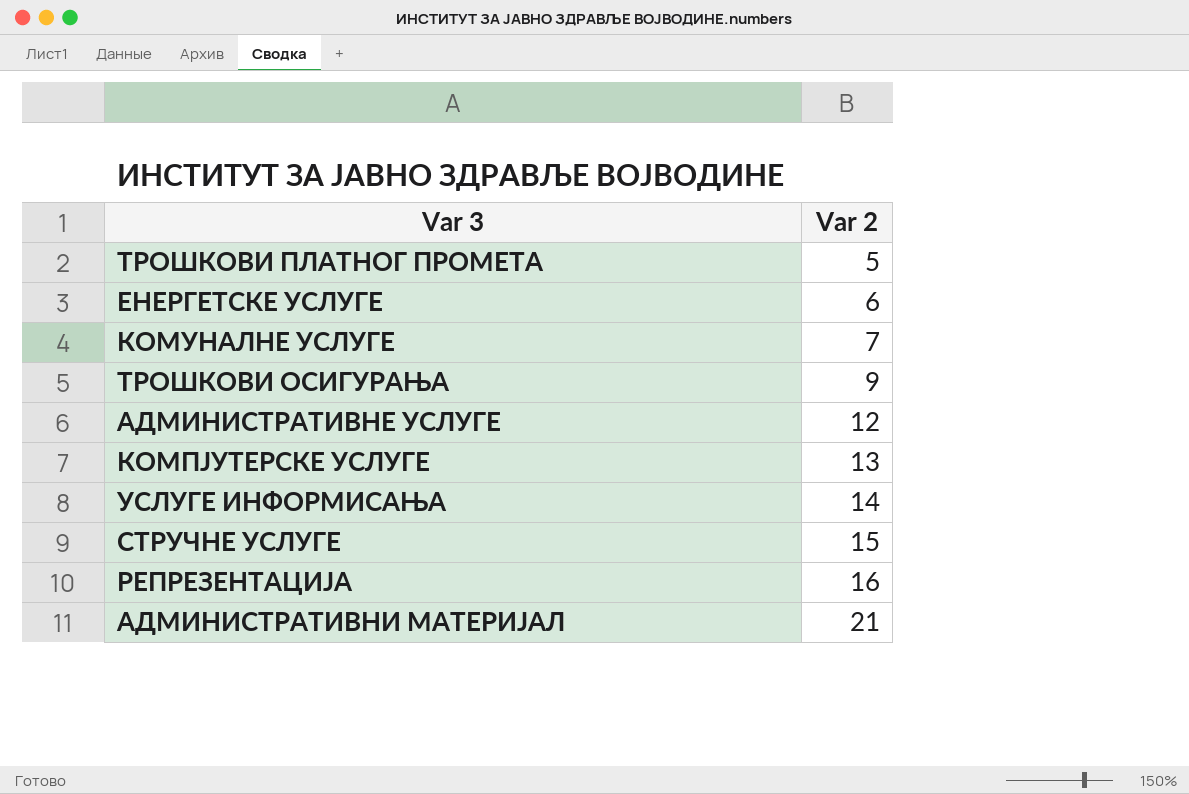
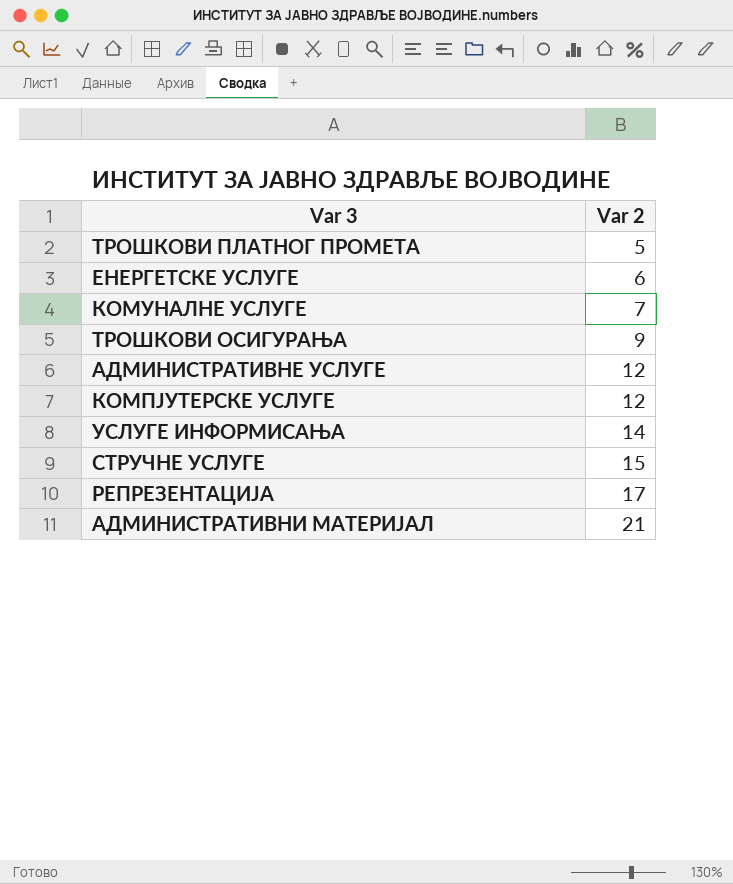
КОМПЈУТЕРСКЕ УСЛУГЕ | Var 2: 13 -> 12
РЕПРЕЗЕНТАЦИЈА | Var 2: 16 -> 17

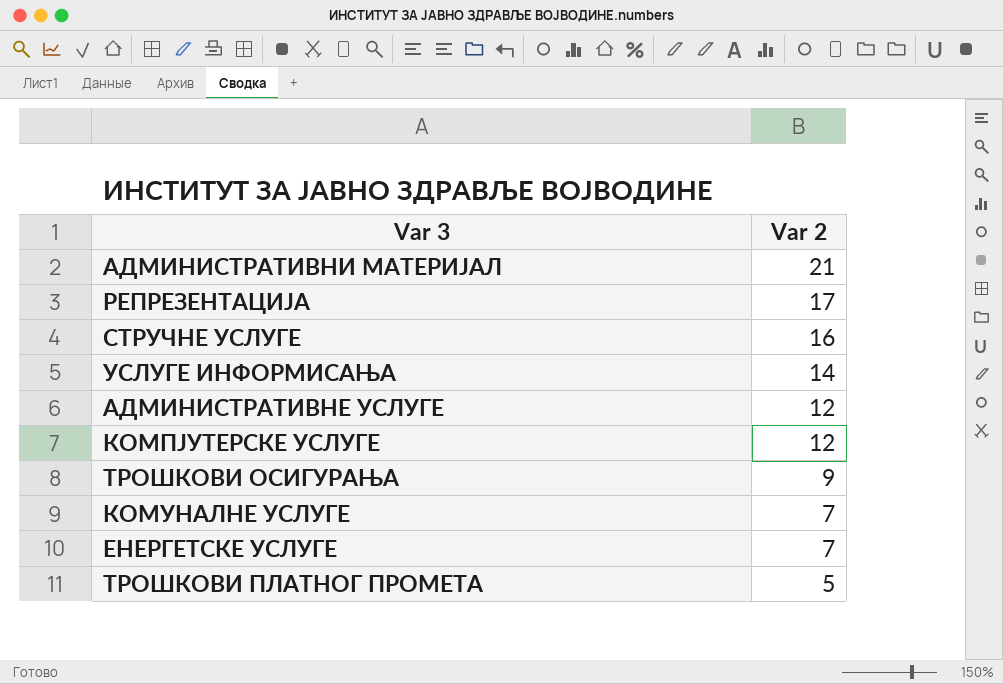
row order: Var 2 ascending -> Var 2 descending
СТРУЧНЕ УСЛУГЕ | Var 2: 15 -> 16
ЕНЕРГЕТСКЕ УСЛУГЕ | Var 2: 6 -> 7

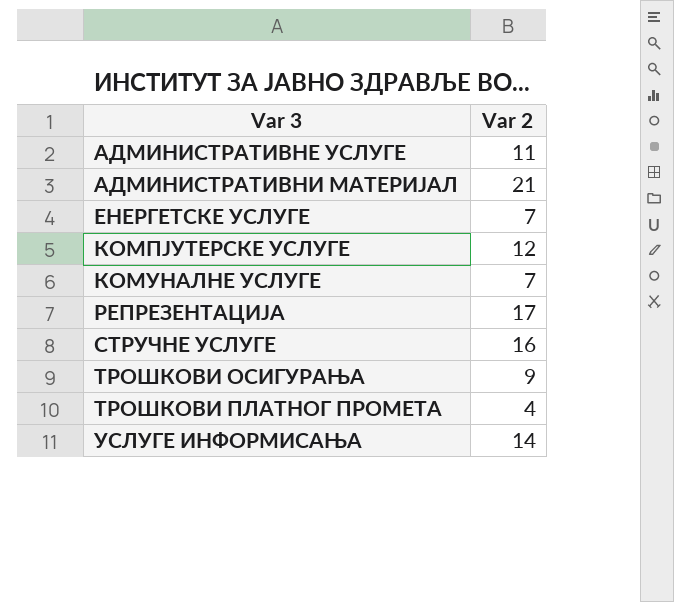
row order: Var 2 descending -> Var 3 ascending
АДМИНИСТРАТИВНЕ УСЛУГЕ | Var 2: 12 -> 11
ТРОШКОВИ ПЛАТНОГ ПРОМЕТА | Var 2: 5 -> 4

